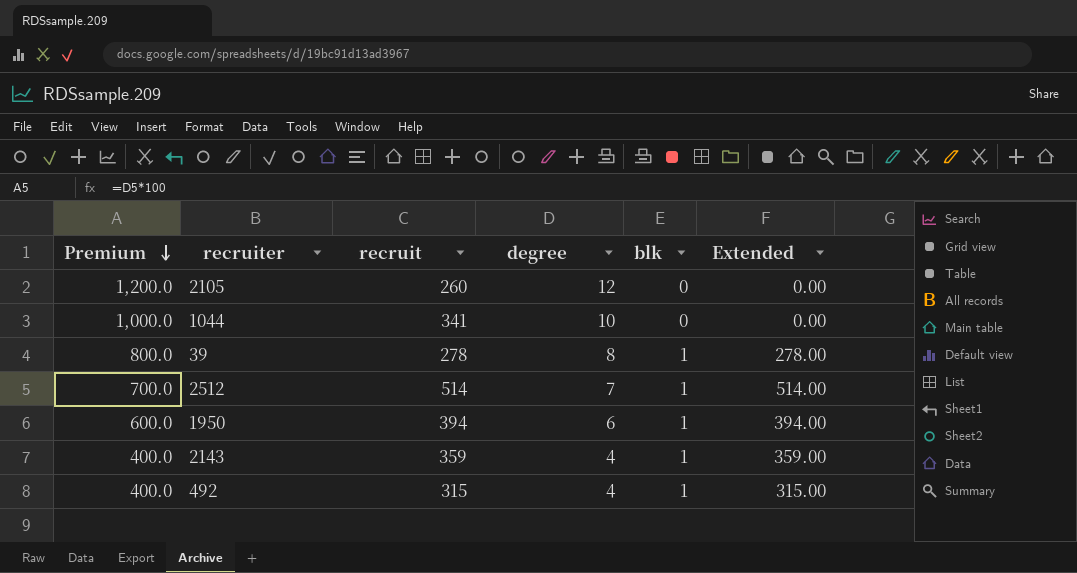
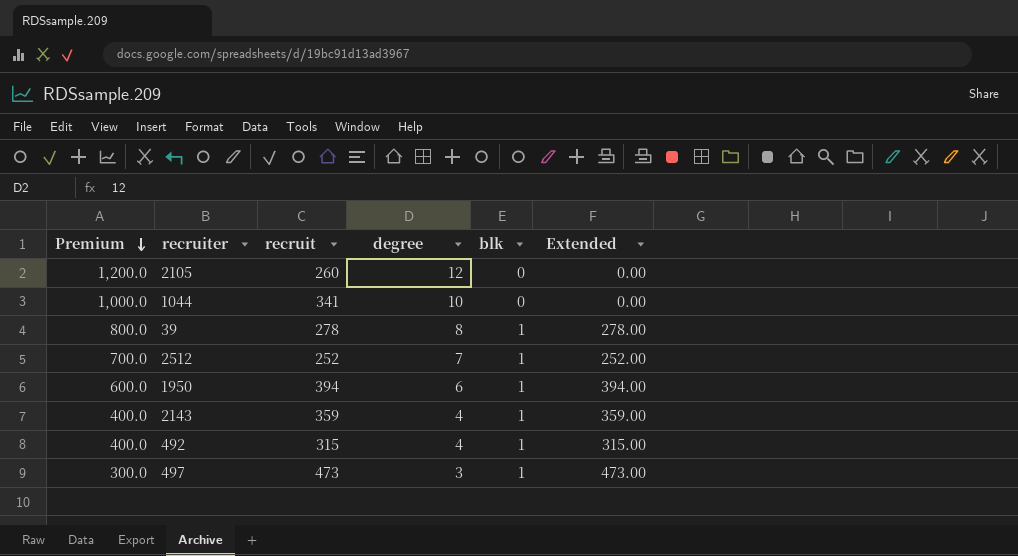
2512 | recruit: 514 -> 252
2512 | Extended: 514.00 -> 252.00
row 497: none -> 300.0 | 473 | 3 | 1 | 473.00

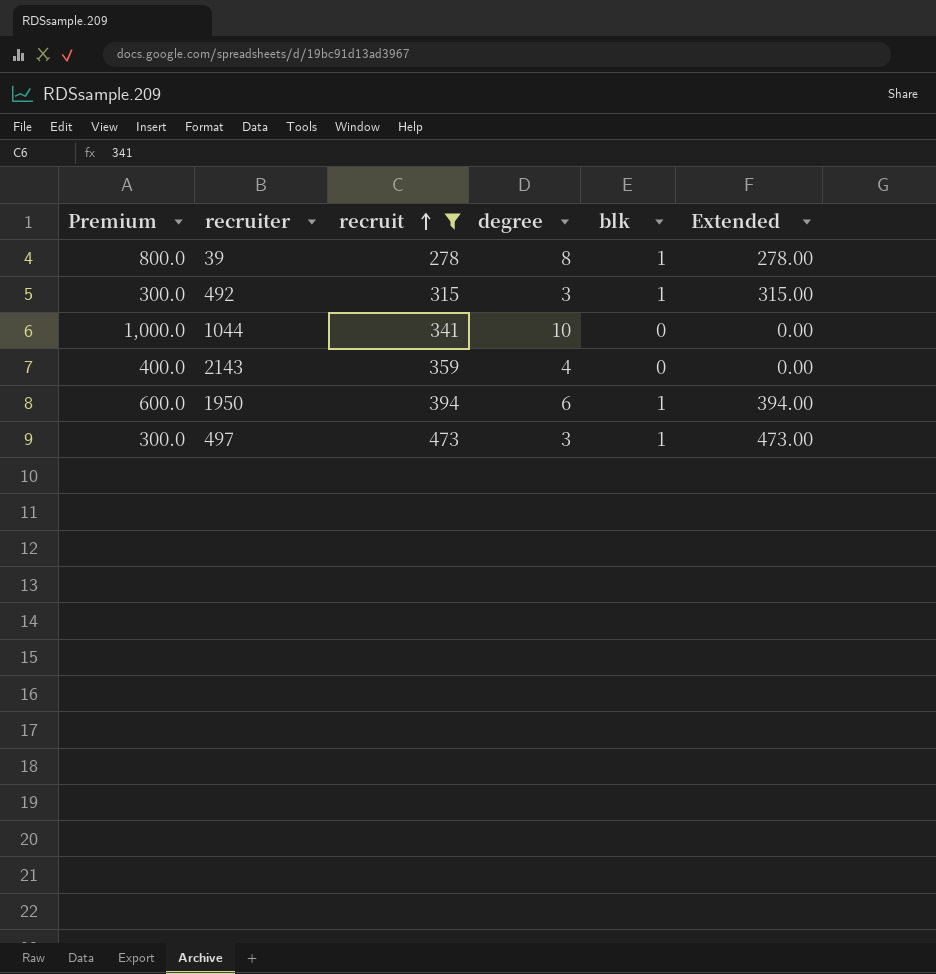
filter: none -> recruit >= 278
row order: Premium descending -> recruit ascending
492 | Premium: 400.0 -> 300.0
492 | degree: 4 -> 3
2143 | blk: 1 -> 0
2143 | Extended: 359.00 -> 0.00

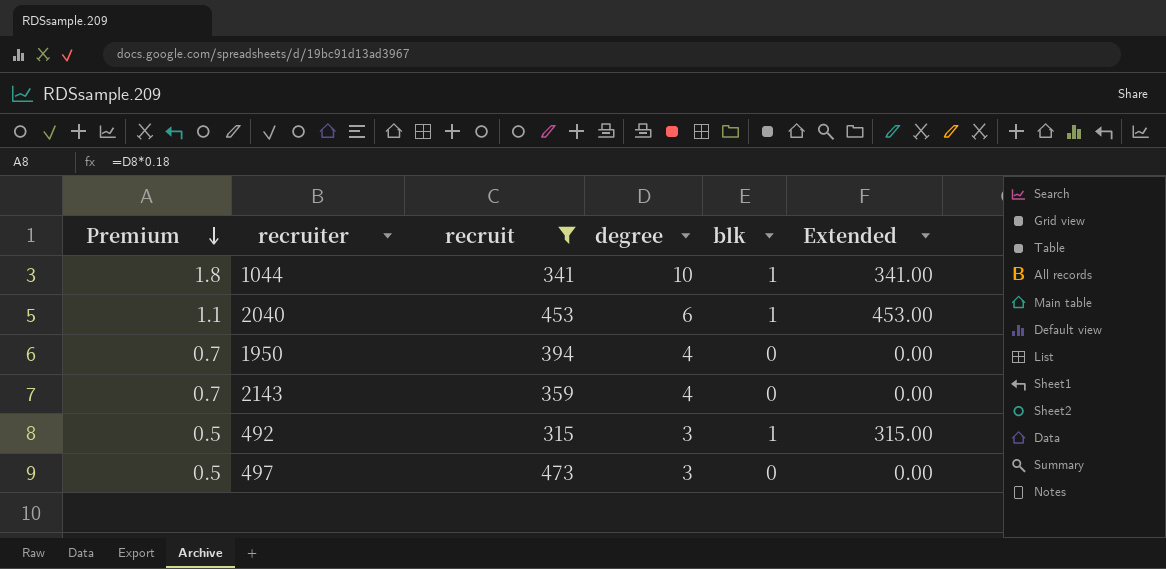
row order: recruit ascending -> Premium descending
column Premium | formula: [degree] * 100 -> [degree] * 0.18
row 39: 800.0 | 278 | 8 | 1 | 278.00 -> none
1044 | blk: 0 -> 1
1044 | Extended: 0.00 -> 341.00
row 2040: none -> 1.1 | 453 | 6 | 1 | 453.00
1950 | degree: 6 -> 4
1950 | blk: 1 -> 0
1950 | Extended: 394.00 -> 0.00
497 | blk: 1 -> 0
497 | Extended: 473.00 -> 0.00

